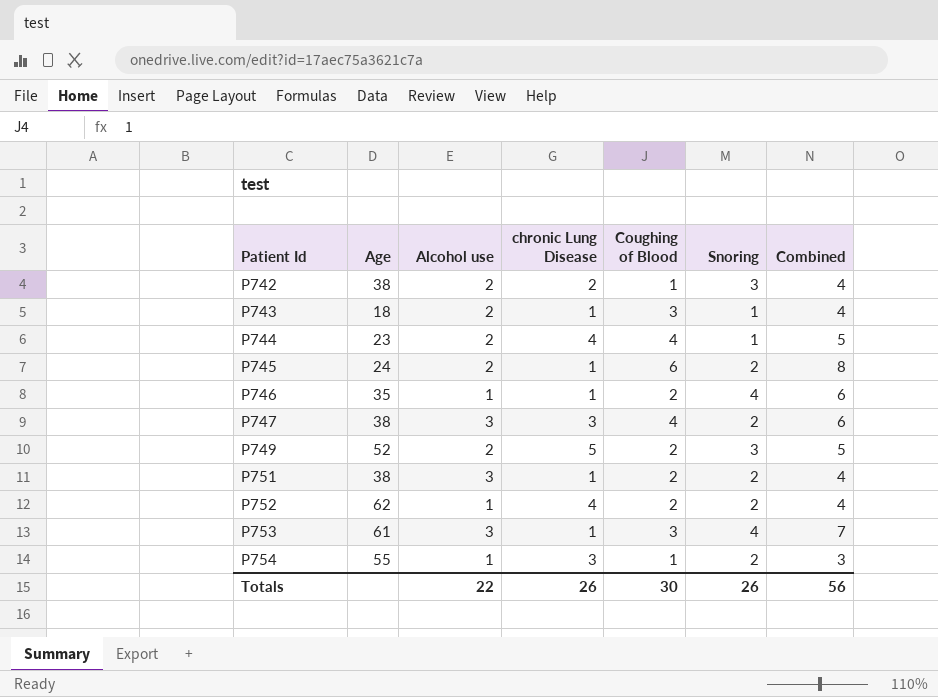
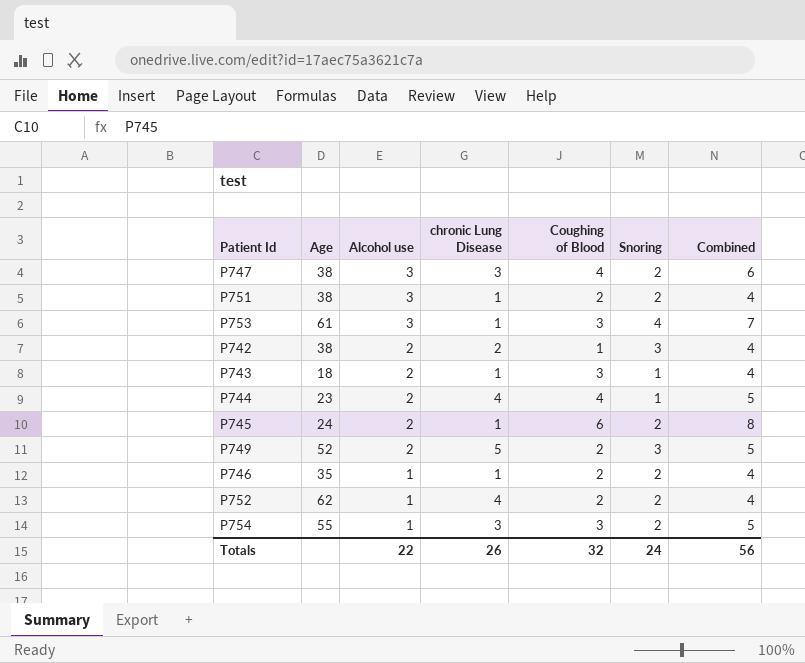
row order: Patient Id ascending -> Alcohol use descending
P746 | Snoring: 4 -> 2
P746 | Combined: 6 -> 4
P754 | Coughing of Blood: 1 -> 3
P754 | Combined: 3 -> 5
Totals | Coughing of Blood: 30 -> 32
Totals | Snoring: 26 -> 24

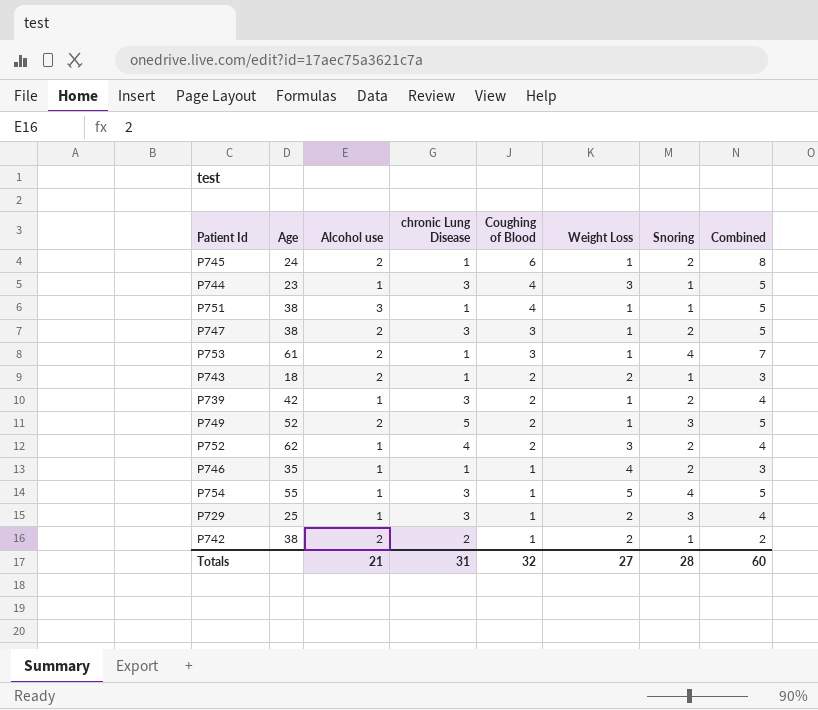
row order: Alcohol use descending -> Coughing of Blood descending
column Weight Loss | position: none -> 6
P744 | Alcohol use: 2 -> 1
P744 | chronic Lung Disease: 4 -> 3
P751 | Coughing of Blood: 2 -> 4
P751 | Snoring: 2 -> 1
P751 | Combined: 4 -> 5
P747 | Alcohol use: 3 -> 2
P747 | Coughing of Blood: 4 -> 3
P747 | Combined: 6 -> 5
P753 | Alcohol use: 3 -> 2
P743 | Coughing of Blood: 3 -> 2
P743 | Combined: 4 -> 3
row P739: none -> 42 | 1 | 3 | 2 | 1 | 2 | 4
P746 | Coughing of Blood: 2 -> 1
P746 | Combined: 4 -> 3
P754 | Coughing of Blood: 3 -> 1
P754 | Snoring: 2 -> 4
row P729: none -> 25 | 1 | 3 | 1 | 2 | 3 | 4
P742 | Snoring: 3 -> 1
P742 | Combined: 4 -> 2
Totals | Alcohol use: 22 -> 21
Totals | chronic Lung Disease: 26 -> 31
Totals | Snoring: 24 -> 28
Totals | Combined: 56 -> 60

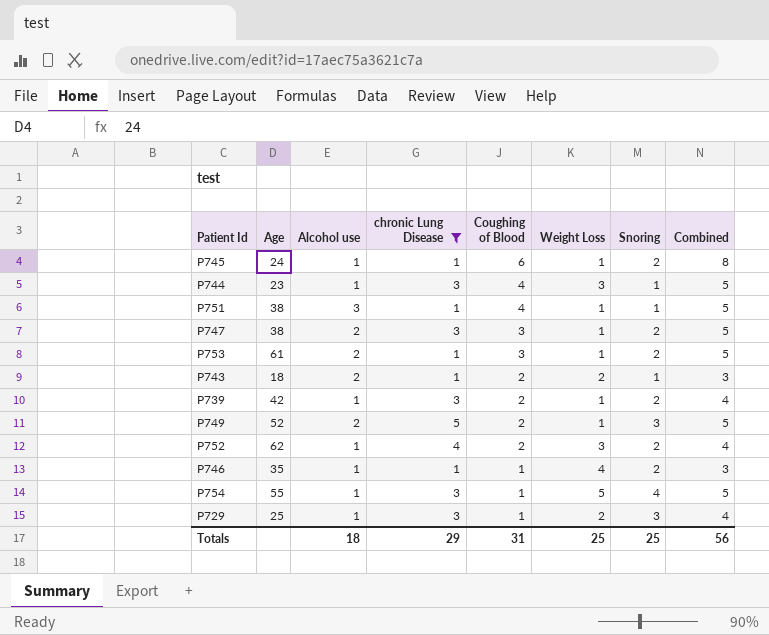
filter: none -> chronic Lung Disease != 2
P745 | Alcohol use: 2 -> 1
P753 | Snoring: 4 -> 2
P753 | Combined: 7 -> 5
Totals | Alcohol use: 21 -> 18
Totals | chronic Lung Disease: 31 -> 29
Totals | Coughing of Blood: 32 -> 31
Totals | Weight Loss: 27 -> 25
Totals | Snoring: 28 -> 25
Totals | Combined: 60 -> 56

